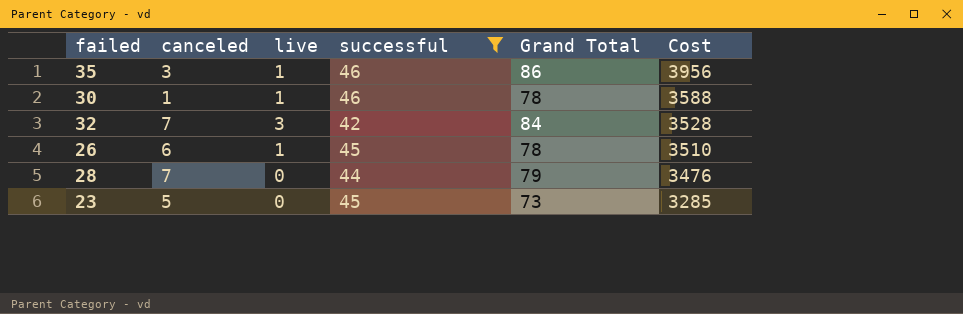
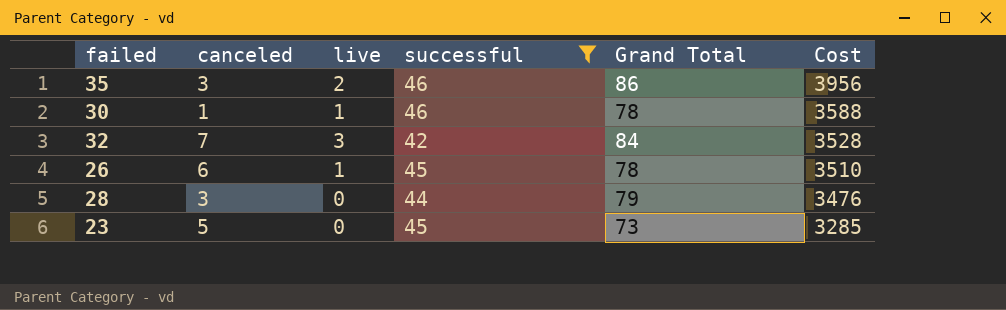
35 | live: 1 -> 2
28 | canceled: 7 -> 3

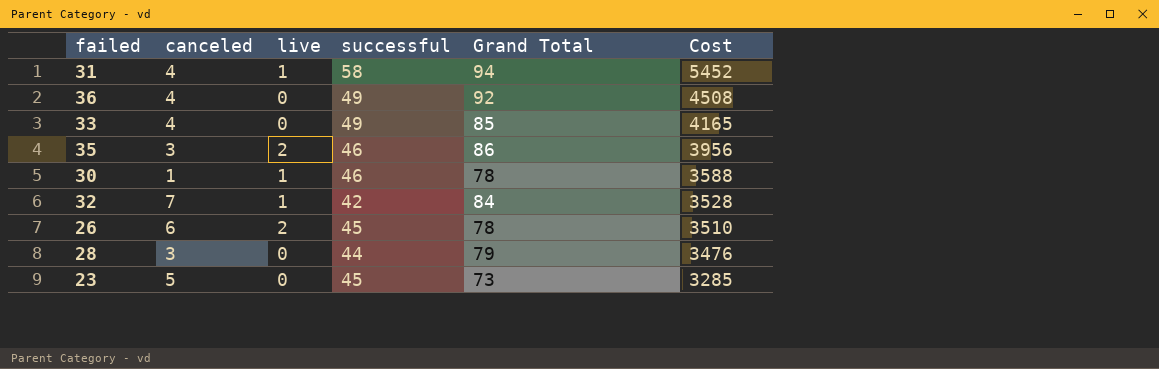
filter: successful <= 46 -> none
32 | live: 3 -> 1
26 | live: 1 -> 2

